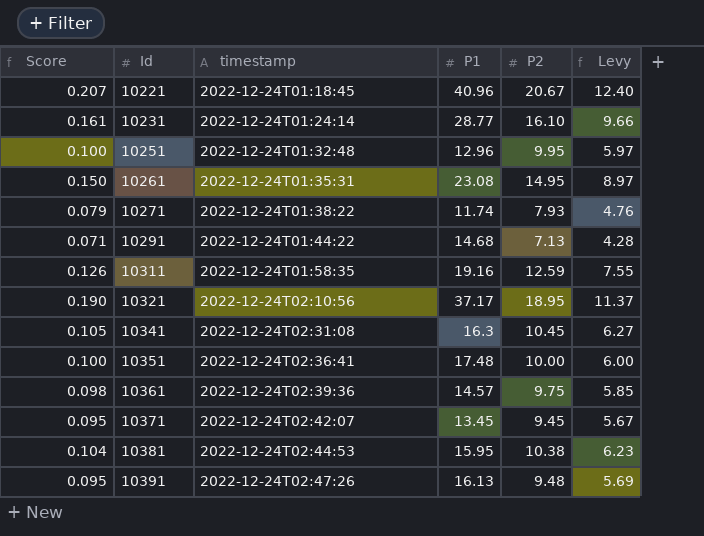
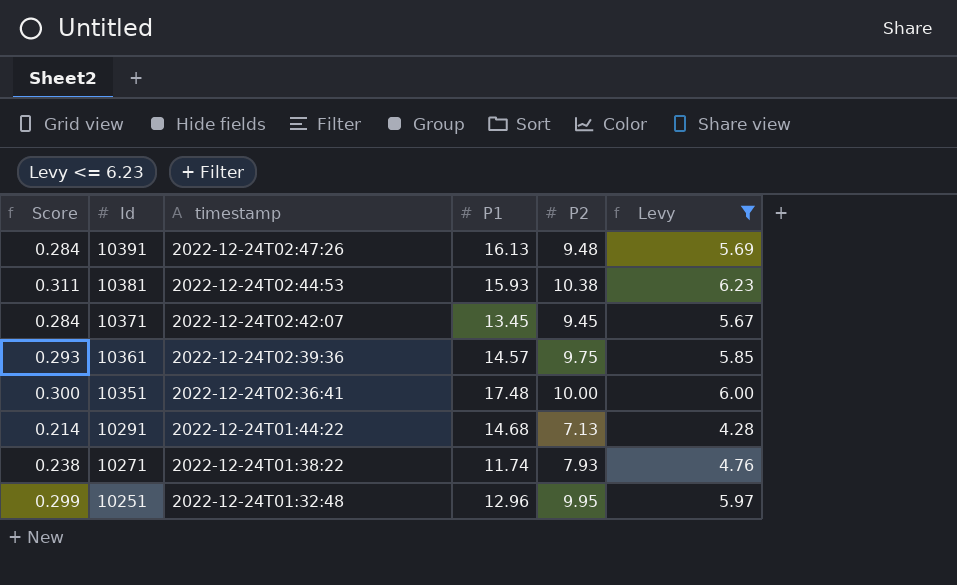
filter: none -> Levy <= 6.23
row order: Id ascending -> Id descending
column Score | formula: [P2] * 0.01 -> [P2] * 0.03
10381 | P1: 15.95 -> 15.93

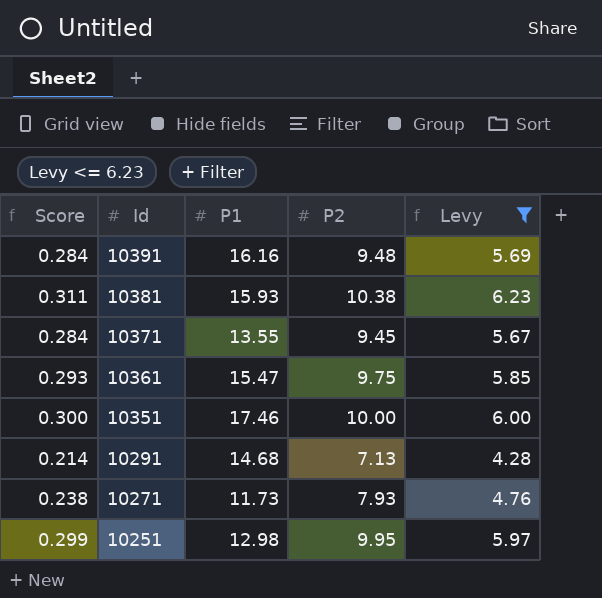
column timestamp | position: 3 -> none
10391 | P1: 16.13 -> 16.16
10371 | P1: 13.45 -> 13.55
10361 | P1: 14.57 -> 15.47
10351 | P1: 17.48 -> 17.46
10271 | P1: 11.74 -> 11.73
10251 | P1: 12.96 -> 12.98

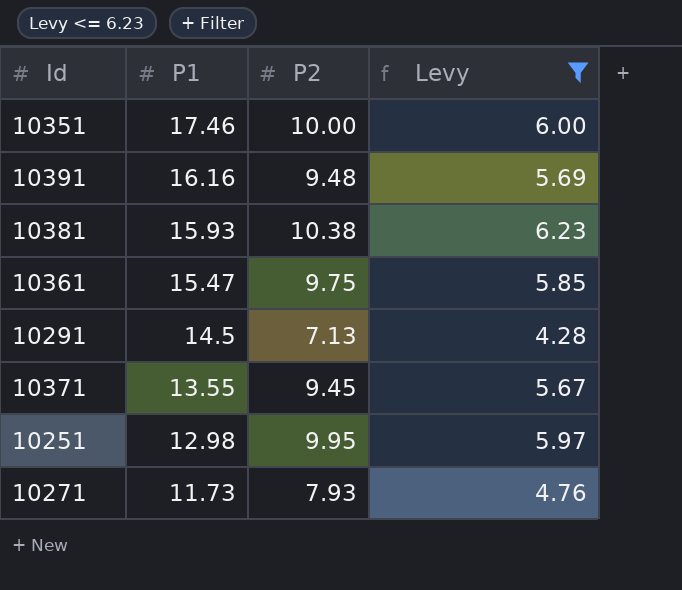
row order: Id descending -> P1 descending
column Score | formula: [P2] * 0.03 -> none
10291 | P1: 14.68 -> 14.5

